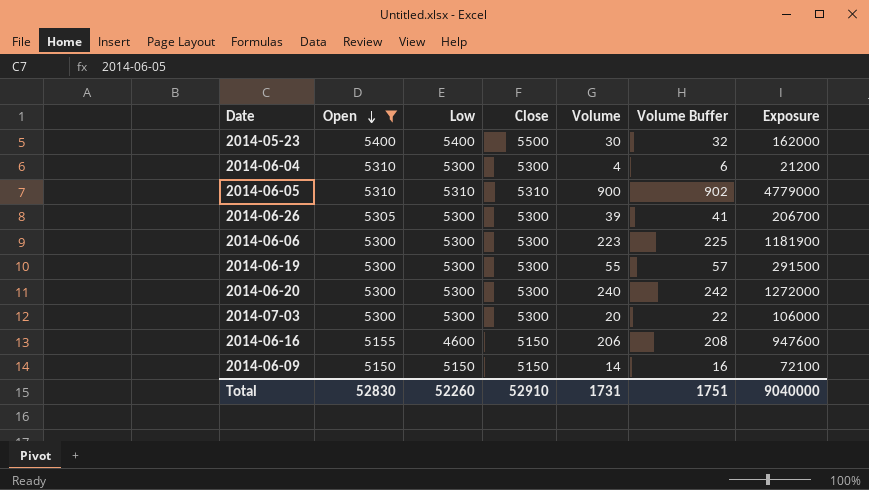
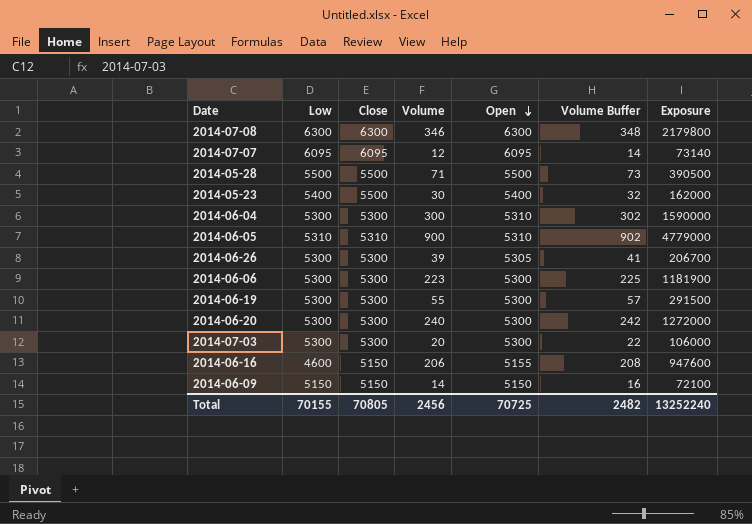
filter: Open <= 5400 -> none
column Open | position: 2 -> 5
2014-06-04 | Volume: 4 -> 300
2014-06-04 | Volume Buffer: 6 -> 302
2014-06-04 | Exposure: 21200 -> 1590000
Total | Low: 52260 -> 70155
Total | Close: 52910 -> 70805
Total | Volume: 1731 -> 2456
Total | Open: 52830 -> 70725
Total | Volume Buffer: 1751 -> 2482
Total | Exposure: 9040000 -> 13252240

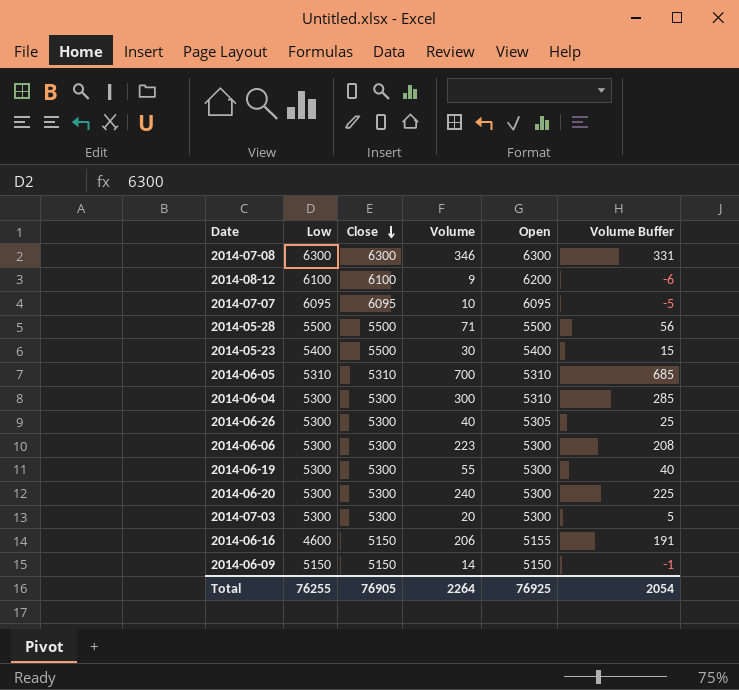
row order: Open descending -> Close descending
column Exposure | formula: [Low] * [Volume] -> none
column Volume Buffer | formula: [Volume] + 2 -> [Volume] - 15
row 2014-08-12: none -> 6100 | 6100 | 9 | 6200 | -6
2014-07-07 | Volume: 12 -> 10
2014-06-05 | Volume: 900 -> 700
2014-06-26 | Volume: 39 -> 40
Total | Low: 70155 -> 76255
Total | Close: 70805 -> 76905
Total | Volume: 2456 -> 2264
Total | Open: 70725 -> 76925
Total | Volume Buffer: 2482 -> 2054

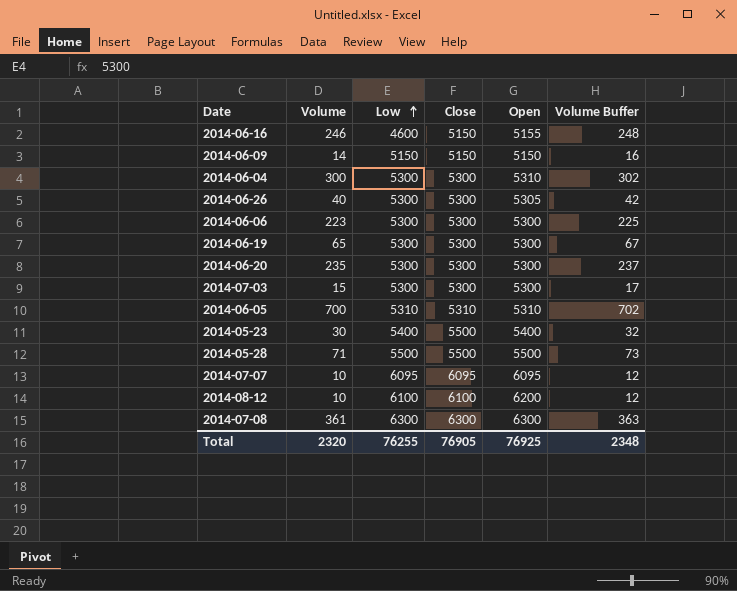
row order: Close descending -> Low ascending
column Volume | position: 4 -> 2
column Volume Buffer | formula: [Volume] - 15 -> [Volume] + 2
2014-06-16 | Volume: 206 -> 246
2014-06-19 | Volume: 55 -> 65
2014-06-20 | Volume: 240 -> 235
2014-07-03 | Volume: 20 -> 15
2014-08-12 | Volume: 9 -> 10
2014-07-08 | Volume: 346 -> 361
Total | Volume: 2264 -> 2320
Total | Volume Buffer: 2054 -> 2348

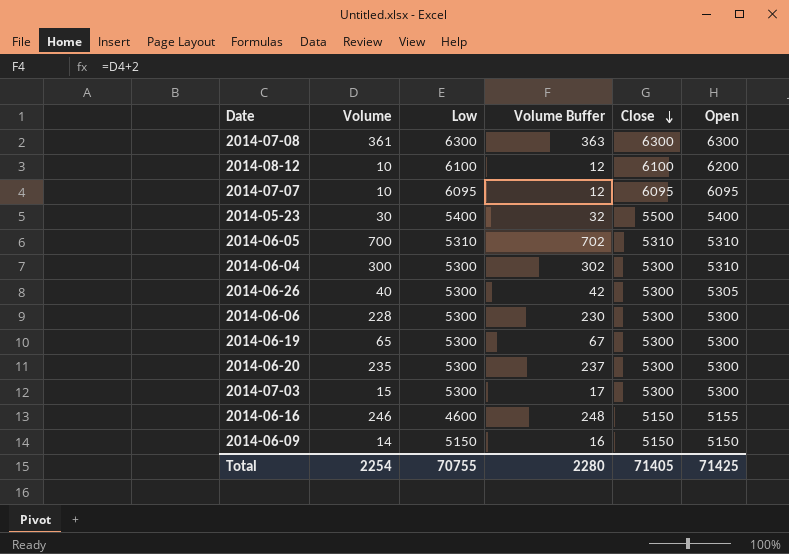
row order: Low ascending -> Close descending
column Volume Buffer | position: 6 -> 4
row 2014-05-28: 71 | 5500 | 5500 | 5500 | 73 -> none
2014-06-06 | Volume: 223 -> 228
2014-06-06 | Volume Buffer: 225 -> 230
Total | Volume: 2320 -> 2254
Total | Low: 76255 -> 70755
Total | Volume Buffer: 2348 -> 2280
Total | Close: 76905 -> 71405
Total | Open: 76925 -> 71425

